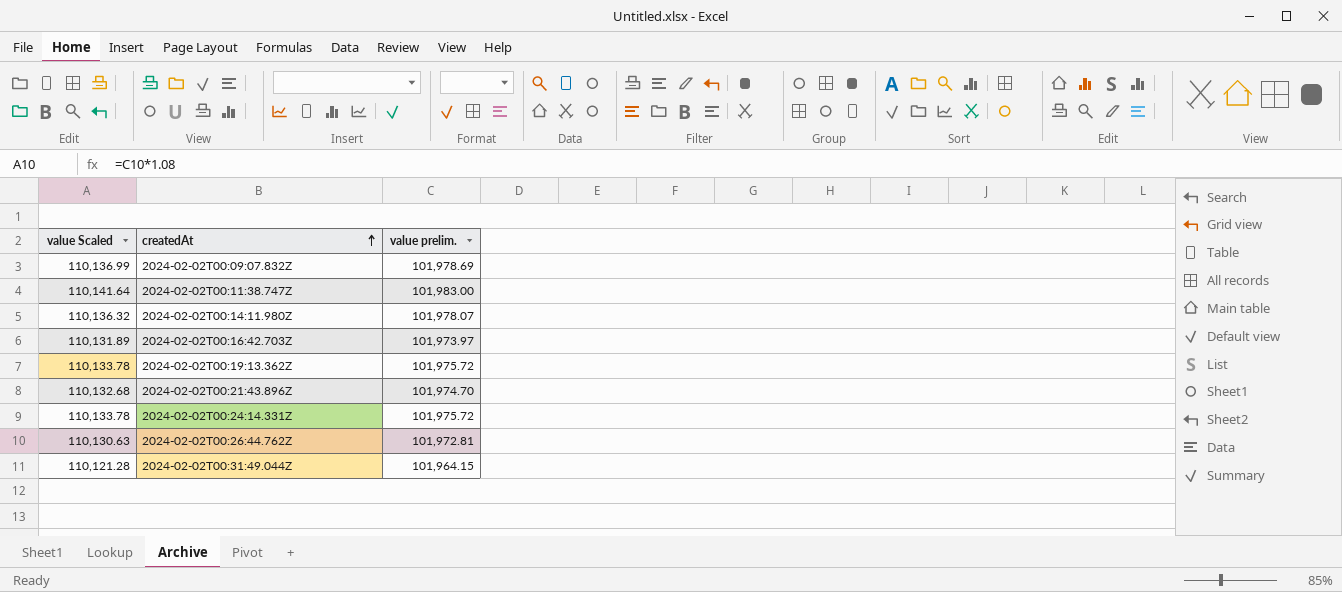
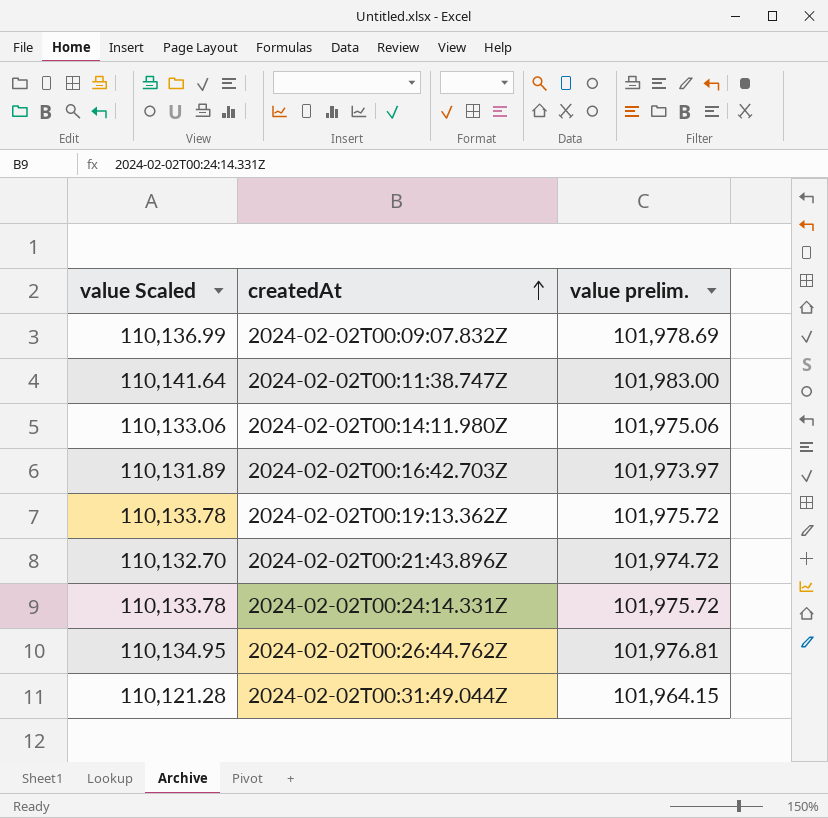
2024-02-02T00:14:11.980Z | value Scaled: 110,136.32 -> 110,133.06
2024-02-02T00:14:11.980Z | value prelim.: 101,978.07 -> 101,975.06
2024-02-02T00:21:43.896Z | value Scaled: 110,132.68 -> 110,132.70
2024-02-02T00:21:43.896Z | value prelim.: 101,974.70 -> 101,974.72
2024-02-02T00:26:44.762Z | value Scaled: 110,130.63 -> 110,134.95
2024-02-02T00:26:44.762Z | value prelim.: 101,972.81 -> 101,976.81

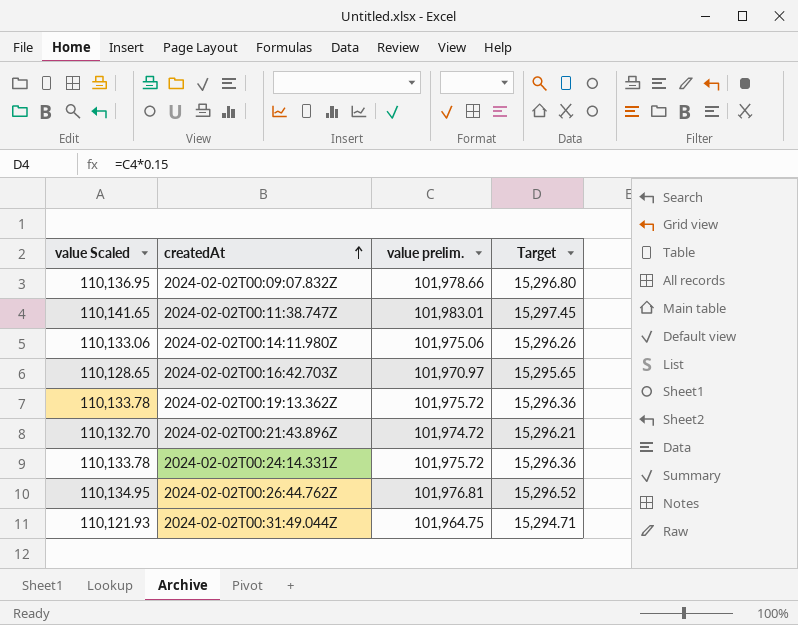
column Target | formula: none -> [value prelim.] * 0.15
2024-02-02T00:09:07.832Z | value Scaled: 110,136.99 -> 110,136.95
2024-02-02T00:09:07.832Z | value prelim.: 101,978.69 -> 101,978.66
2024-02-02T00:11:38.747Z | value Scaled: 110,141.64 -> 110,141.65
2024-02-02T00:11:38.747Z | value prelim.: 101,983.00 -> 101,983.01
2024-02-02T00:16:42.703Z | value Scaled: 110,131.89 -> 110,128.65
2024-02-02T00:16:42.703Z | value prelim.: 101,973.97 -> 101,970.97
2024-02-02T00:31:49.044Z | value Scaled: 110,121.28 -> 110,121.93
2024-02-02T00:31:49.044Z | value prelim.: 101,964.15 -> 101,964.75

